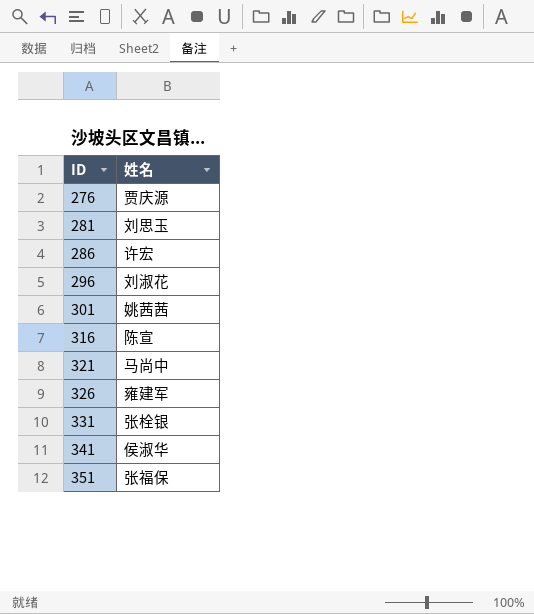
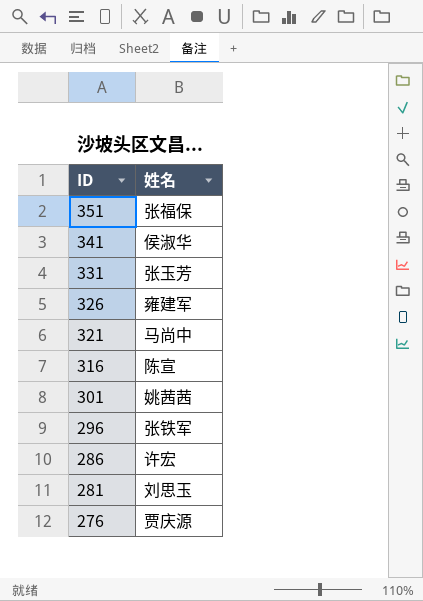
row order: ID ascending -> ID descending
331 | 姓名: 张栓银 -> 张玉芳
296 | 姓名: 刘淑花 -> 张铁军

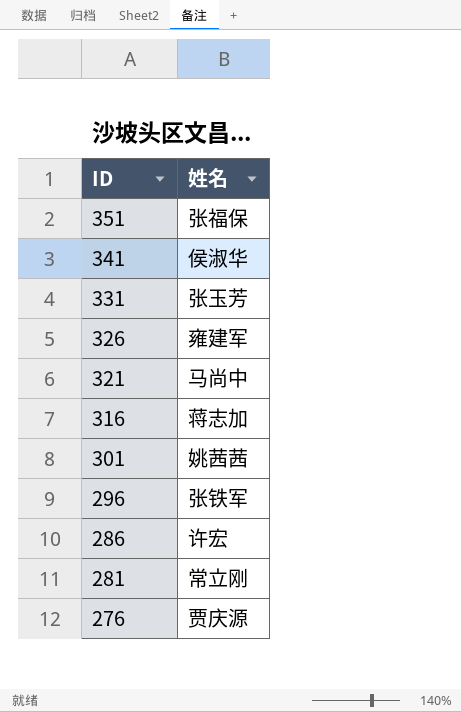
316 | 姓名: 陈宣 -> 蒋志加
281 | 姓名: 刘思玉 -> 常立刚

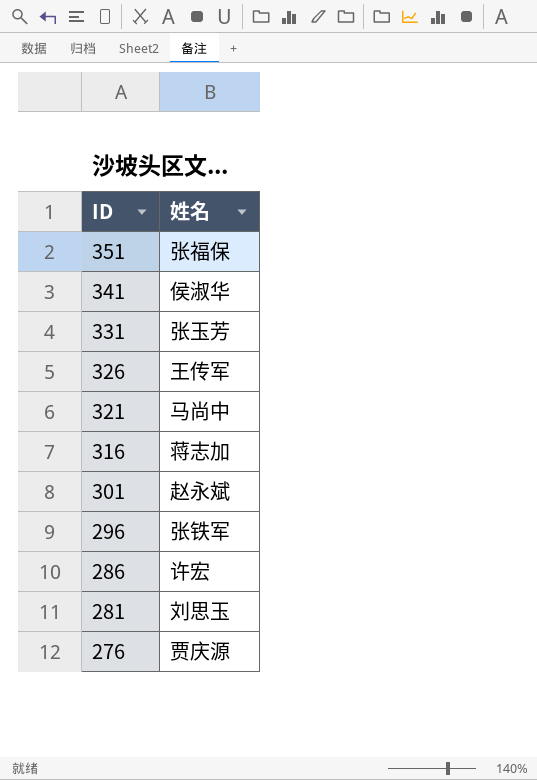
326 | 姓名: 雍建军 -> 王传军
301 | 姓名: 姚茜茜 -> 赵永斌
281 | 姓名: 常立刚 -> 刘思玉

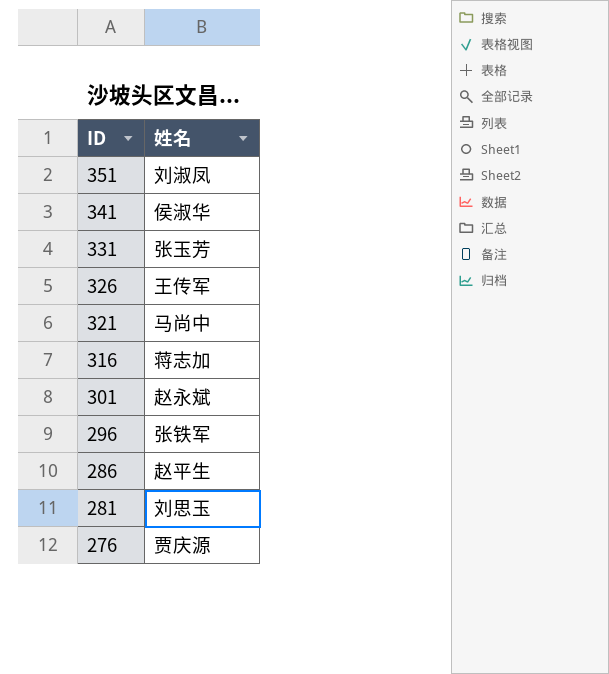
351 | 姓名: 张福保 -> 刘淑凤
286 | 姓名: 许宏 -> 赵平生

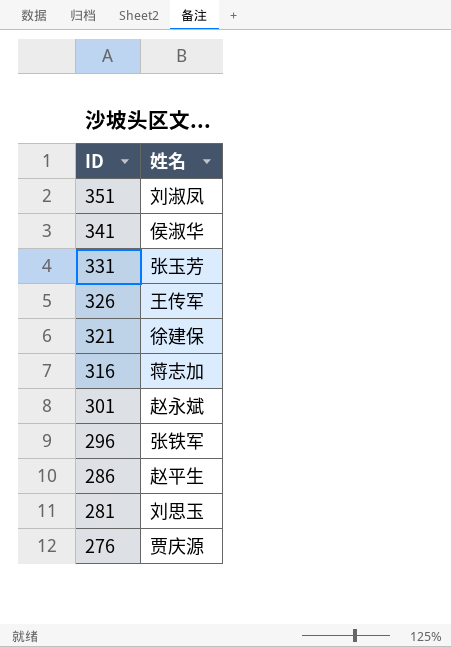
321 | 姓名: 马尚中 -> 徐建保

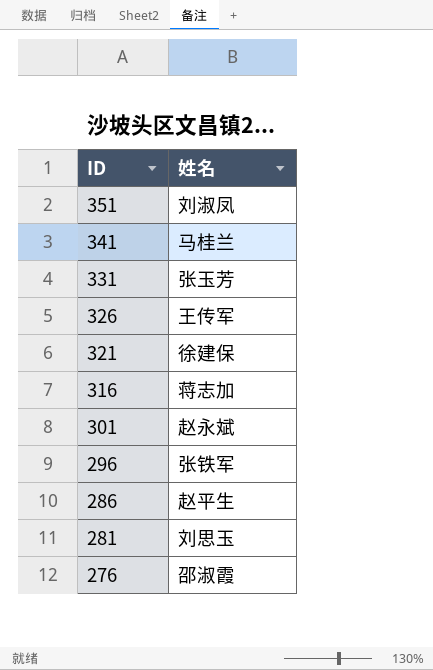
341 | 姓名: 侯淑华 -> 马桂兰
276 | 姓名: 贾庆源 -> 邵淑霞

